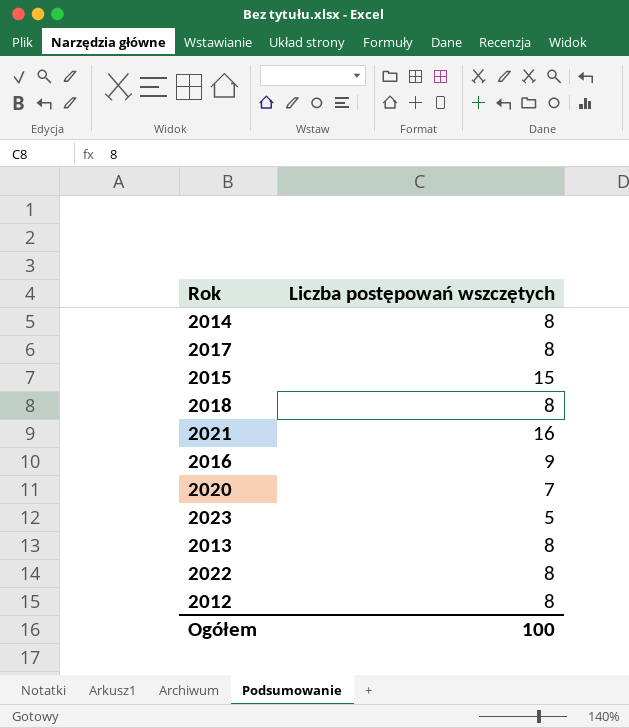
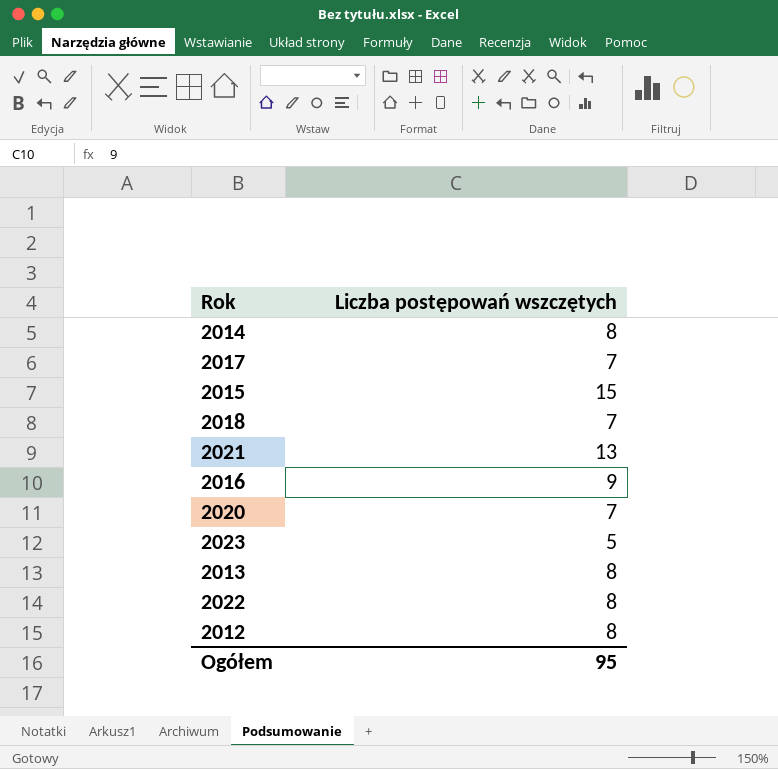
2017 | Liczba postępowań wszczętych: 8 -> 7
2018 | Liczba postępowań wszczętych: 8 -> 7
2021 | Liczba postępowań wszczętych: 16 -> 13
Ogółem | Liczba postępowań wszczętych: 100 -> 95

